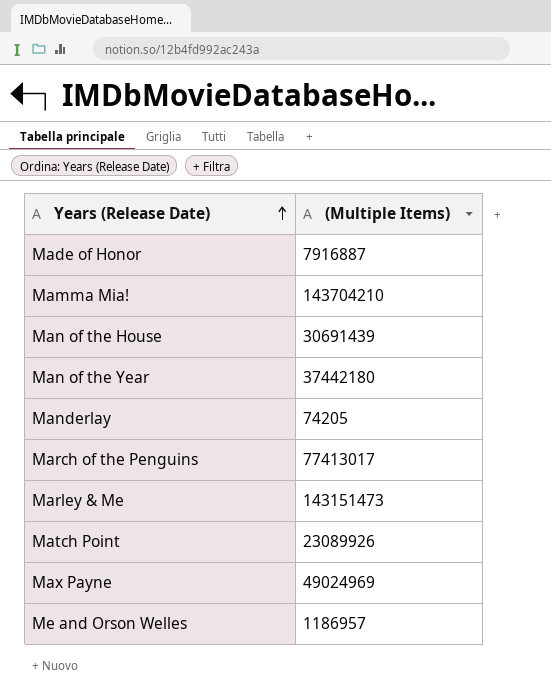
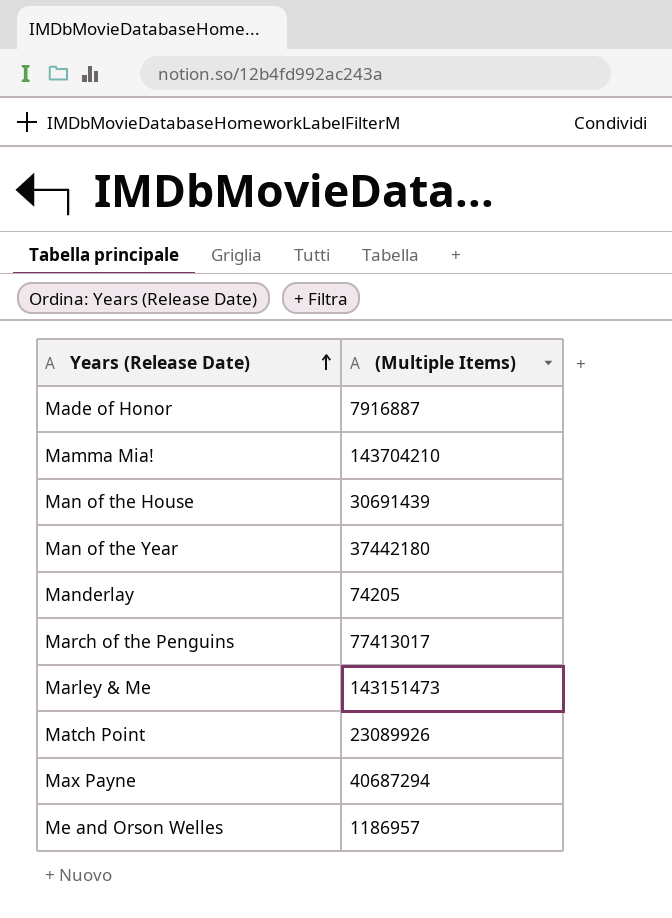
Max Payne | (Multiple Items): 49024969 -> 40687294

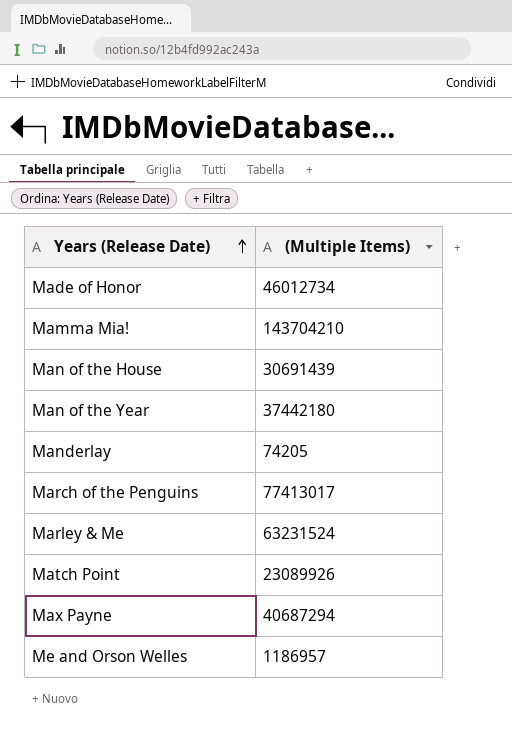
Made of Honor | (Multiple Items): 7916887 -> 46012734
Marley & Me | (Multiple Items): 143151473 -> 63231524

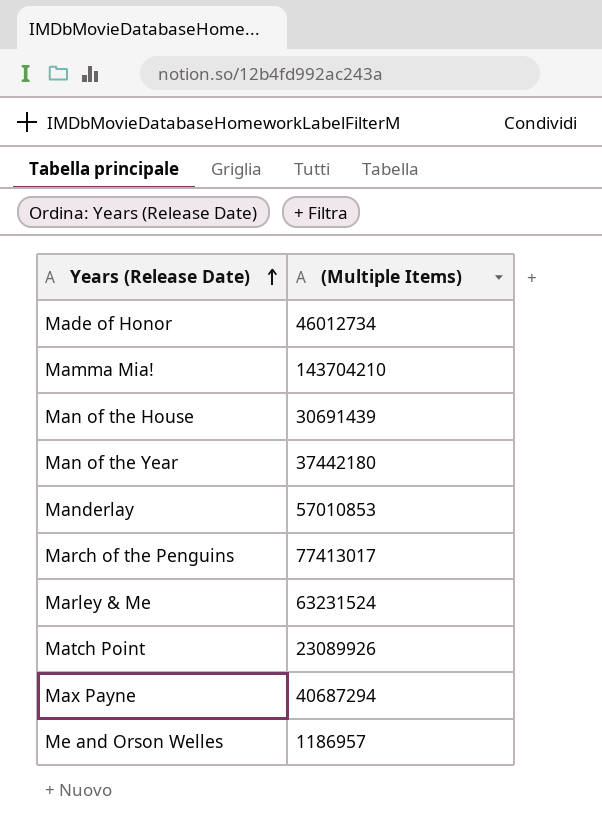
Manderlay | (Multiple Items): 74205 -> 57010853

